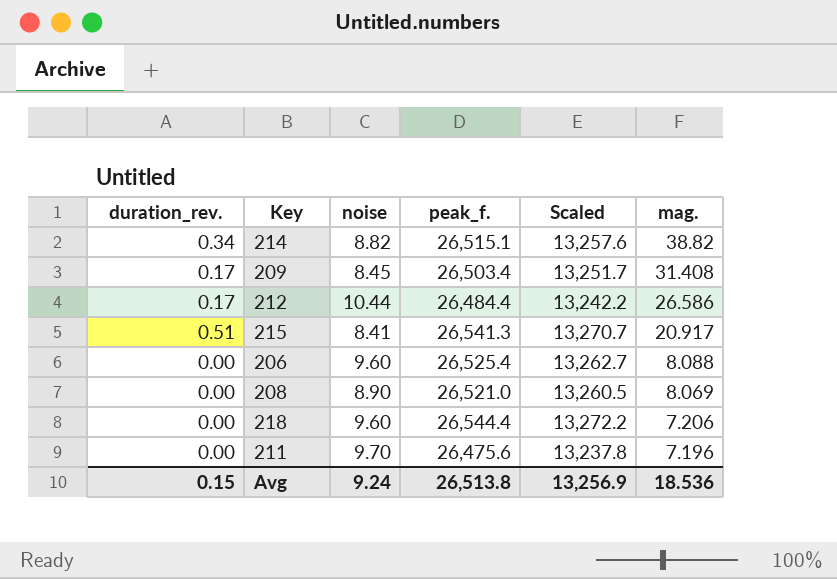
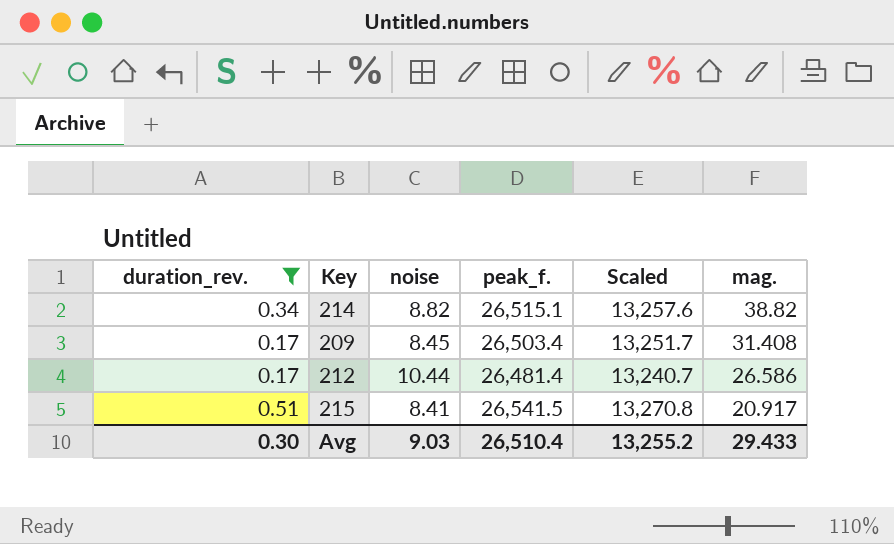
filter: none -> duration_rev. != 0.00
212 | peak_f.: 26,484.4 -> 26,481.4
212 | Scaled: 13,242.2 -> 13,240.7
215 | peak_f.: 26,541.3 -> 26,541.5
215 | Scaled: 13,270.7 -> 13,270.8
Avg | duration_rev.: 0.15 -> 0.30
Avg | noise: 9.24 -> 9.03
Avg | peak_f.: 26,513.8 -> 26,510.4
Avg | Scaled: 13,256.9 -> 13,255.2
Avg | mag.: 18.536 -> 29.433

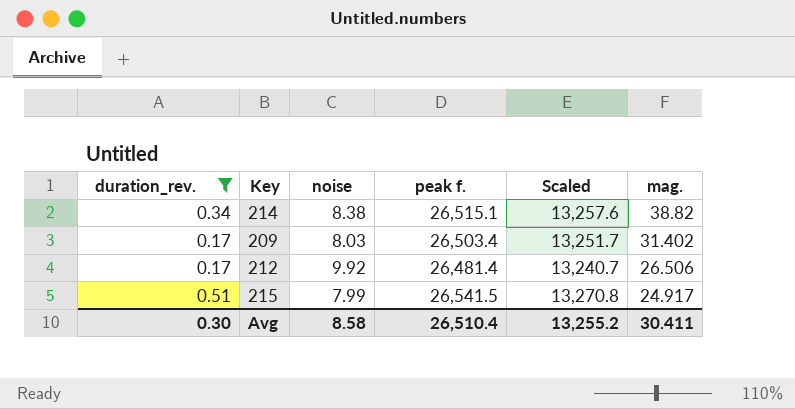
column name: peak_f. -> peak f.
214 | noise: 8.82 -> 8.38
209 | noise: 8.45 -> 8.03
209 | mag.: 31.408 -> 31.402
212 | noise: 10.44 -> 9.92
212 | mag.: 26.586 -> 26.506
215 | noise: 8.41 -> 7.99
215 | mag.: 20.917 -> 24.917
Avg | noise: 9.03 -> 8.58
Avg | mag.: 29.433 -> 30.411

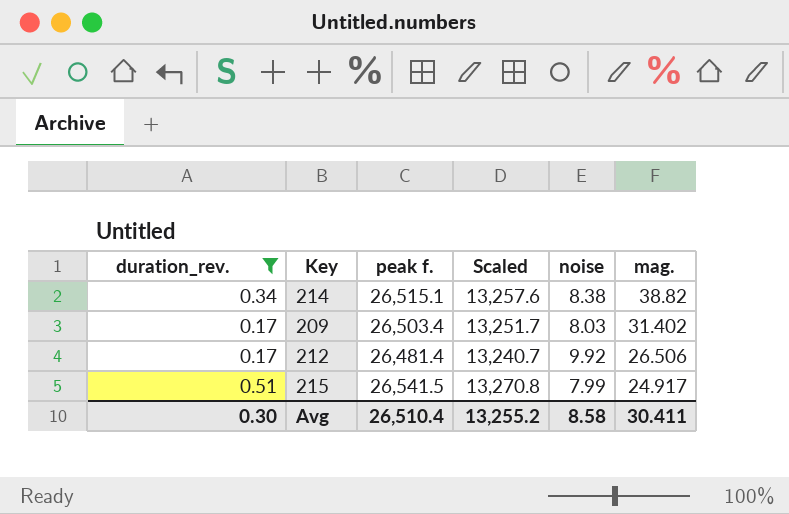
column noise | position: 3 -> 5

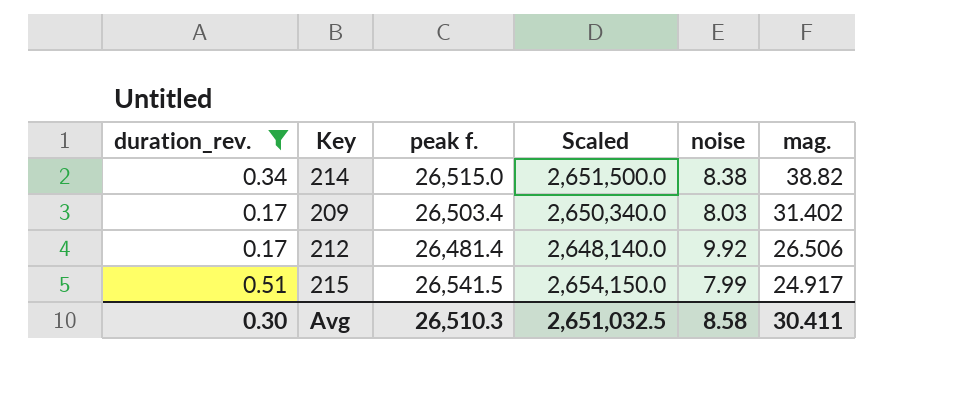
column Scaled | formula: [peak f.] * 0.5 -> [peak f.] * 100
214 | peak f.: 26,515.1 -> 26,515.0
Avg | peak f.: 26,510.4 -> 26,510.3
Avg | Scaled: 13,255.2 -> 2,651,032.5

